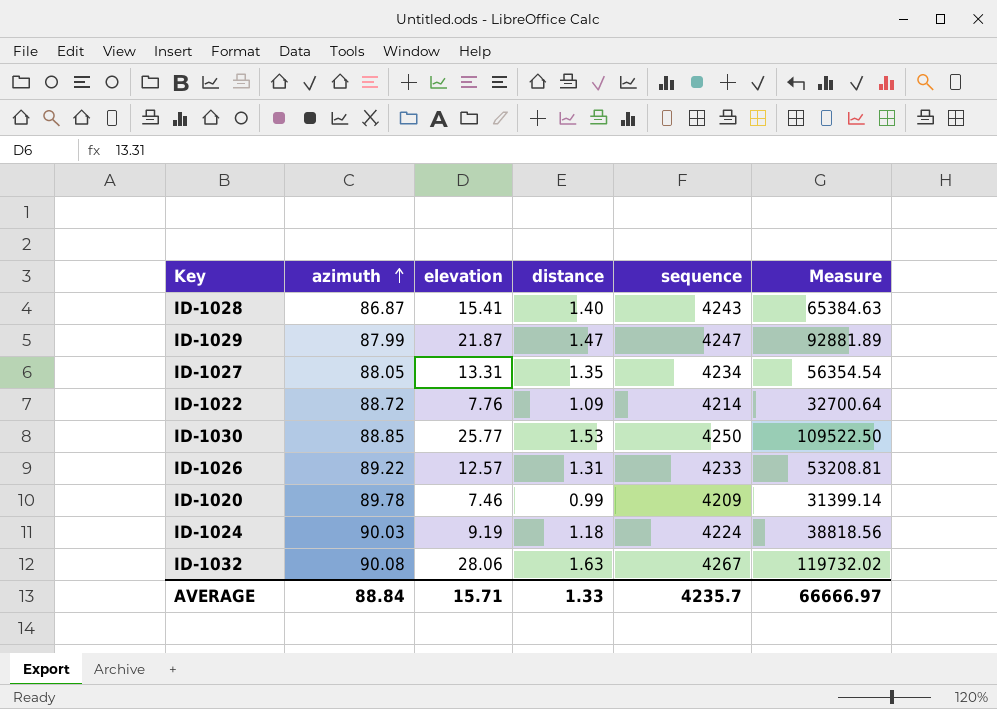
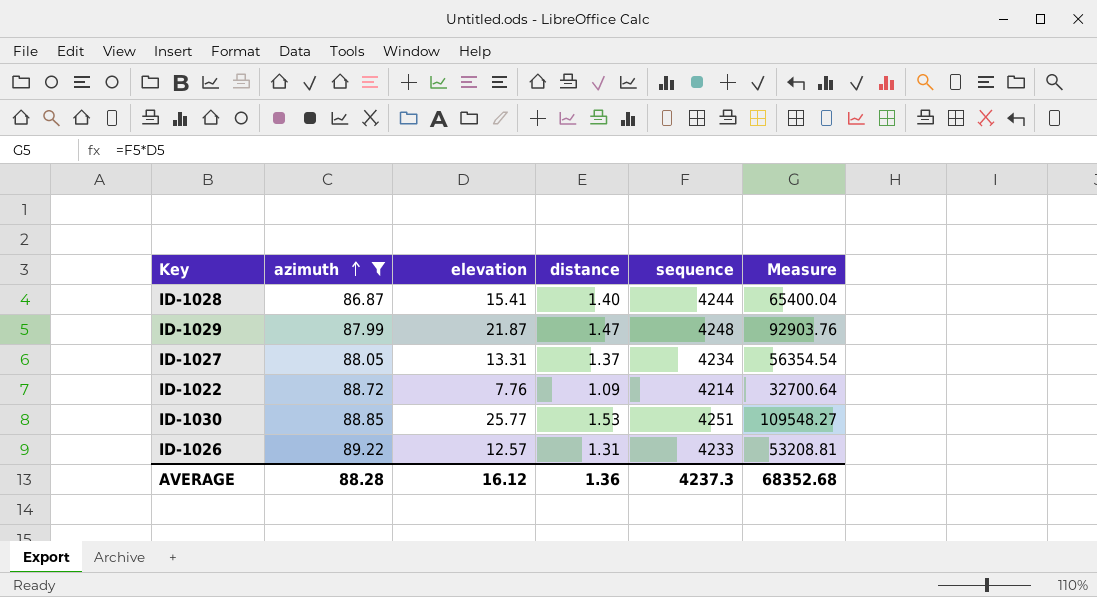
filter: none -> azimuth <= 89.22
ID-1028 | sequence: 4243 -> 4244
ID-1028 | Measure: 65384.63 -> 65400.04
ID-1029 | sequence: 4247 -> 4248
ID-1029 | Measure: 92881.89 -> 92903.76
ID-1027 | distance: 1.35 -> 1.37
ID-1030 | sequence: 4250 -> 4251
ID-1030 | Measure: 109522.50 -> 109548.27
AVERAGE | azimuth: 88.84 -> 88.28
AVERAGE | elevation: 15.71 -> 16.12
AVERAGE | distance: 1.33 -> 1.36
AVERAGE | sequence: 4235.7 -> 4237.3
AVERAGE | Measure: 66666.97 -> 68352.68

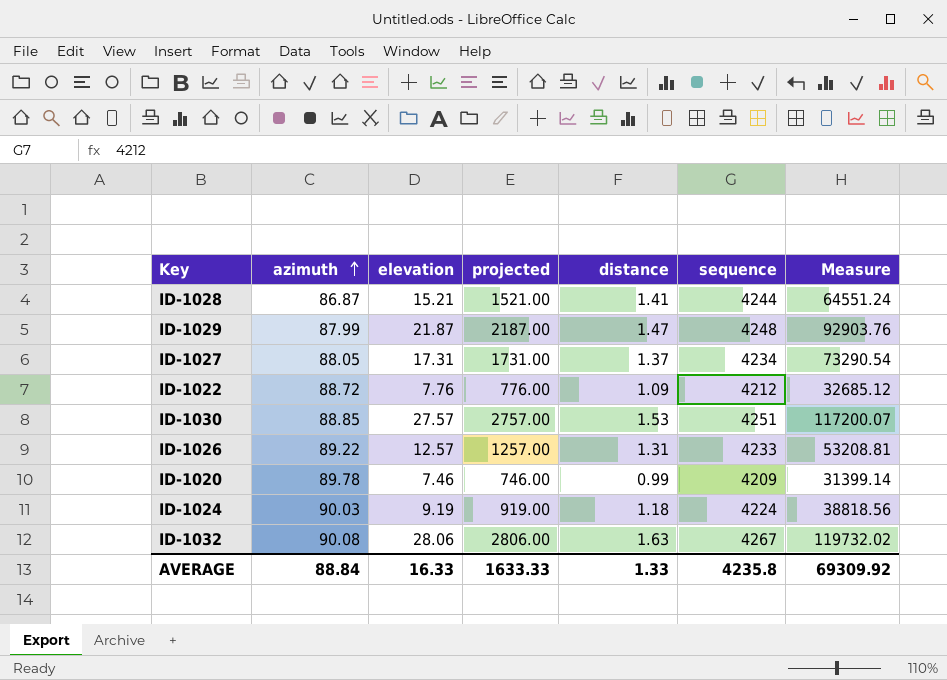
filter: azimuth <= 89.22 -> none
column projected | formula: none -> [elevation] * 100
ID-1028 | elevation: 15.41 -> 15.21
ID-1028 | distance: 1.40 -> 1.41
ID-1028 | Measure: 65400.04 -> 64551.24
ID-1027 | elevation: 13.31 -> 17.31
ID-1027 | Measure: 56354.54 -> 73290.54
ID-1022 | sequence: 4214 -> 4212
ID-1022 | Measure: 32700.64 -> 32685.12
ID-1030 | elevation: 25.77 -> 27.57
ID-1030 | Measure: 109548.27 -> 117200.07
AVERAGE | azimuth: 88.28 -> 88.84
AVERAGE | elevation: 16.12 -> 16.33
AVERAGE | distance: 1.36 -> 1.33
AVERAGE | sequence: 4237.3 -> 4235.8
AVERAGE | Measure: 68352.68 -> 69309.92

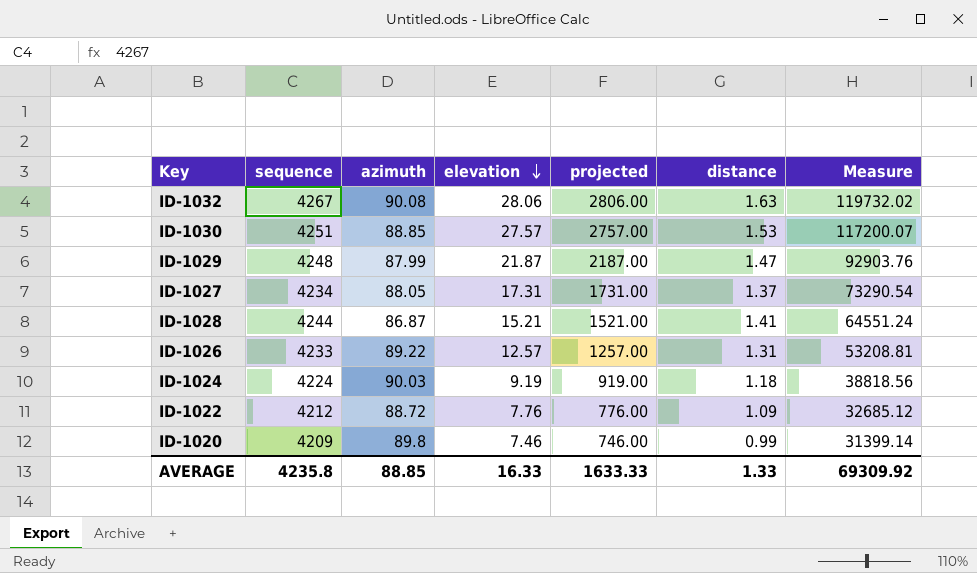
row order: azimuth ascending -> elevation descending
column sequence | position: 6 -> 2
ID-1020 | azimuth: 89.78 -> 89.8
AVERAGE | azimuth: 88.84 -> 88.85

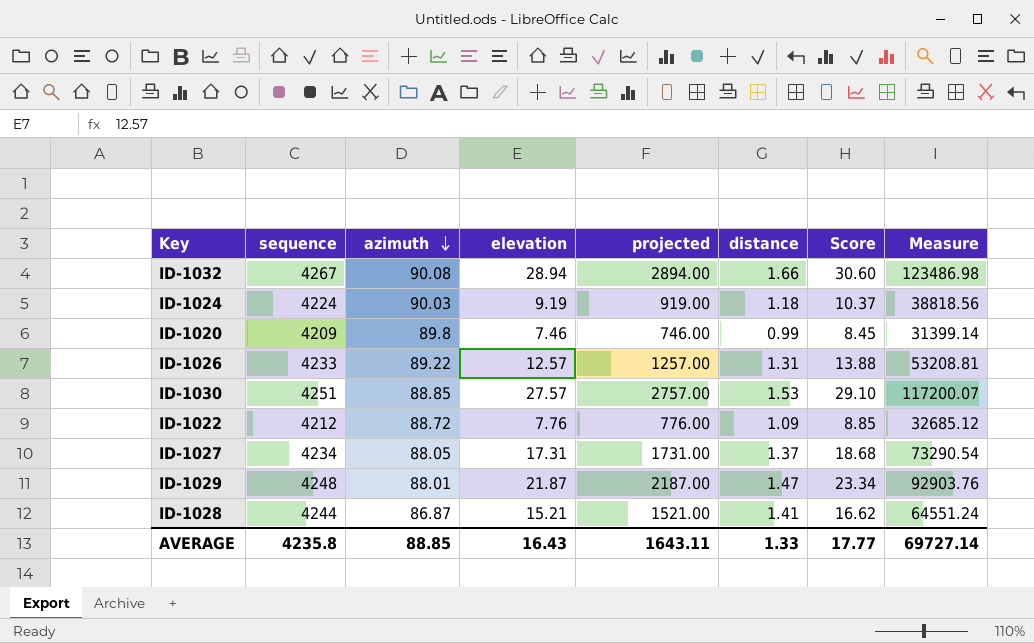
row order: elevation descending -> azimuth descending
column Score | formula: none -> [elevation] + [distance]
ID-1032 | elevation: 28.06 -> 28.94
ID-1032 | projected: 2806.00 -> 2894.00
ID-1032 | distance: 1.63 -> 1.66
ID-1032 | Measure: 119732.02 -> 123486.98
ID-1029 | azimuth: 87.99 -> 88.01
AVERAGE | elevation: 16.33 -> 16.43
AVERAGE | projected: 1633.33 -> 1643.11
AVERAGE | Measure: 69309.92 -> 69727.14

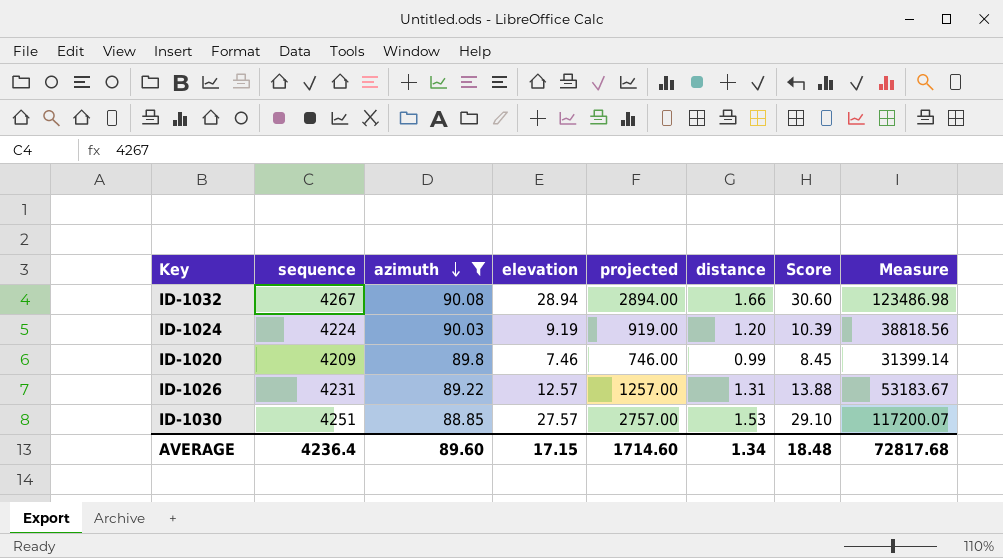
filter: none -> azimuth >= 88.85
ID-1024 | distance: 1.18 -> 1.20
ID-1024 | Score: 10.37 -> 10.39
ID-1026 | sequence: 4233 -> 4231
ID-1026 | Measure: 53208.81 -> 53183.67
AVERAGE | sequence: 4235.8 -> 4236.4
AVERAGE | azimuth: 88.85 -> 89.60
AVERAGE | elevation: 16.43 -> 17.15
AVERAGE | projected: 1643.11 -> 1714.60
AVERAGE | distance: 1.33 -> 1.34
AVERAGE | Score: 17.77 -> 18.48
AVERAGE | Measure: 69727.14 -> 72817.68

